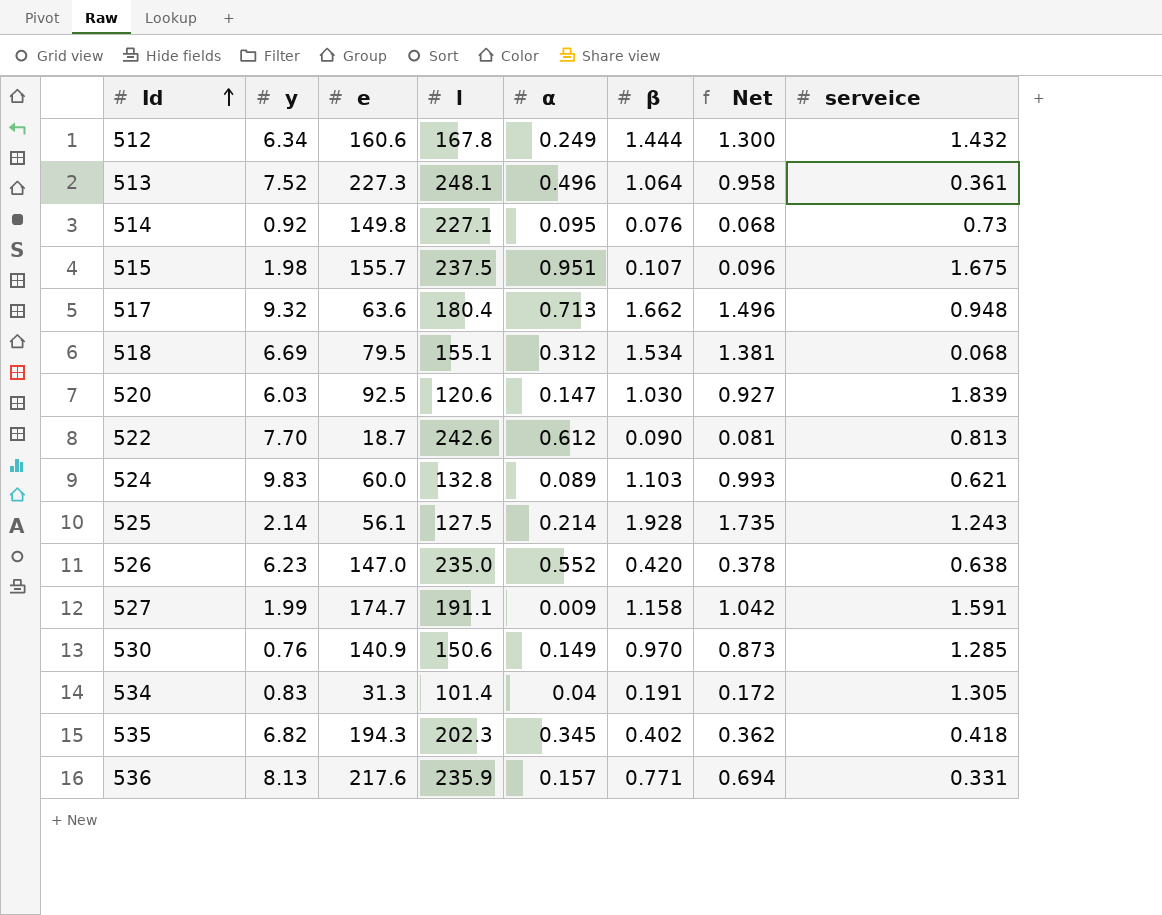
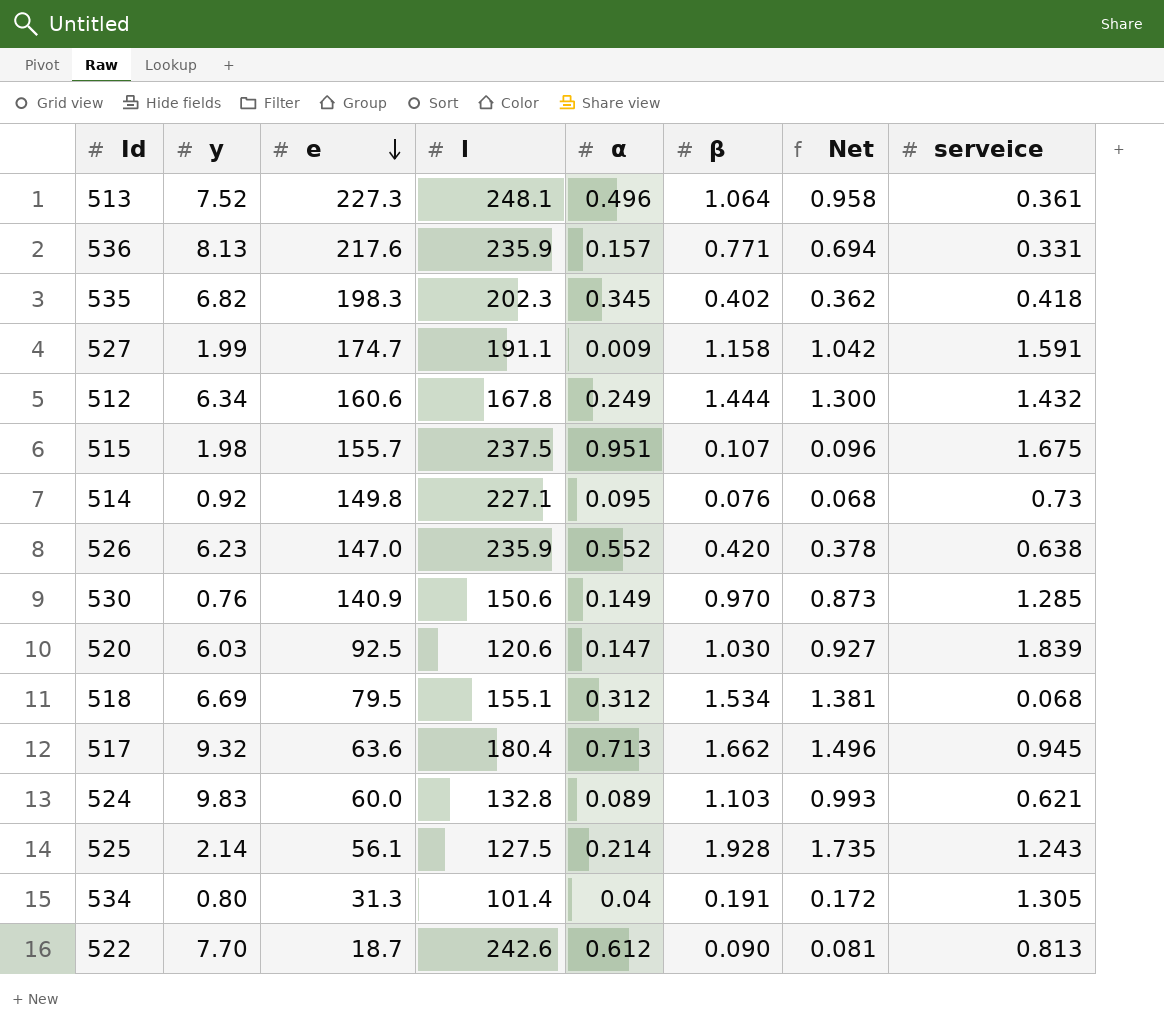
row order: Id ascending -> e descending
535 | e: 194.3 -> 198.3
526 | l: 235.0 -> 235.9
517 | serveice: 0.948 -> 0.945
534 | y: 0.83 -> 0.80

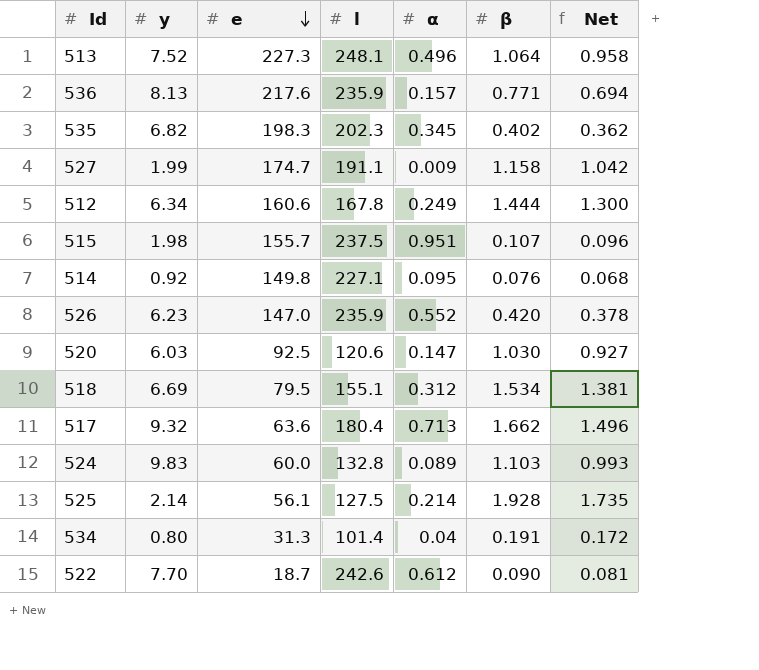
column serveice | position: 8 -> none
row 530: 0.76 | 140.9 | 150.6 | 0.149 | 0.970 | 0.873 | 1.285 -> none

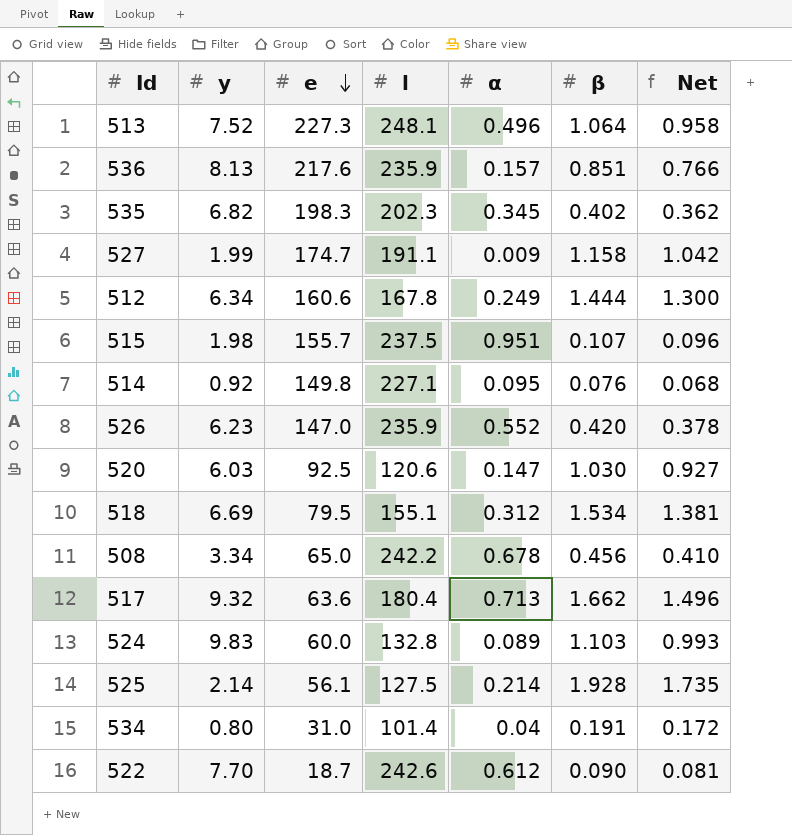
536 | β: 0.771 -> 0.851
536 | Net: 0.694 -> 0.766
row 508: none -> 3.34 | 65.0 | 242.2 | 0.678 | 0.456 | 0.410
534 | e: 31.3 -> 31.0

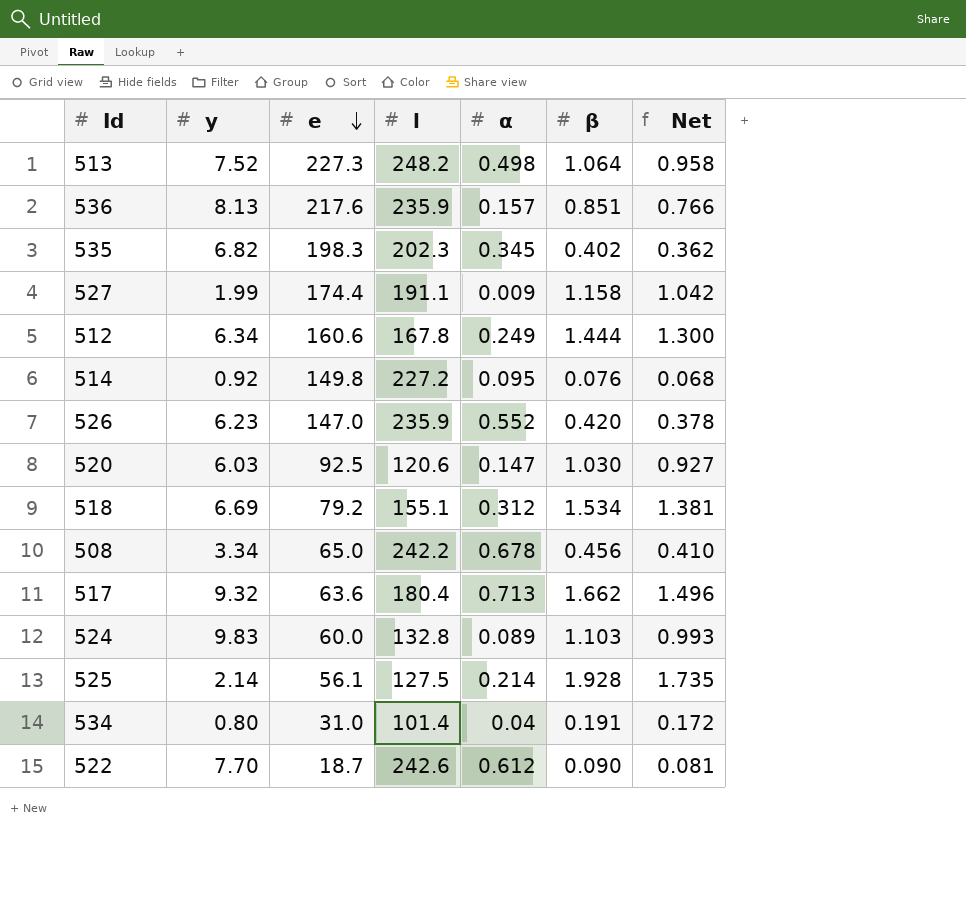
row 515: 1.98 | 155.7 | 237.5 | 0.951 | 0.107 | 0.096 -> none
513 | l: 248.1 -> 248.2
513 | α: 0.496 -> 0.498
527 | e: 174.7 -> 174.4
514 | l: 227.1 -> 227.2
518 | e: 79.5 -> 79.2

